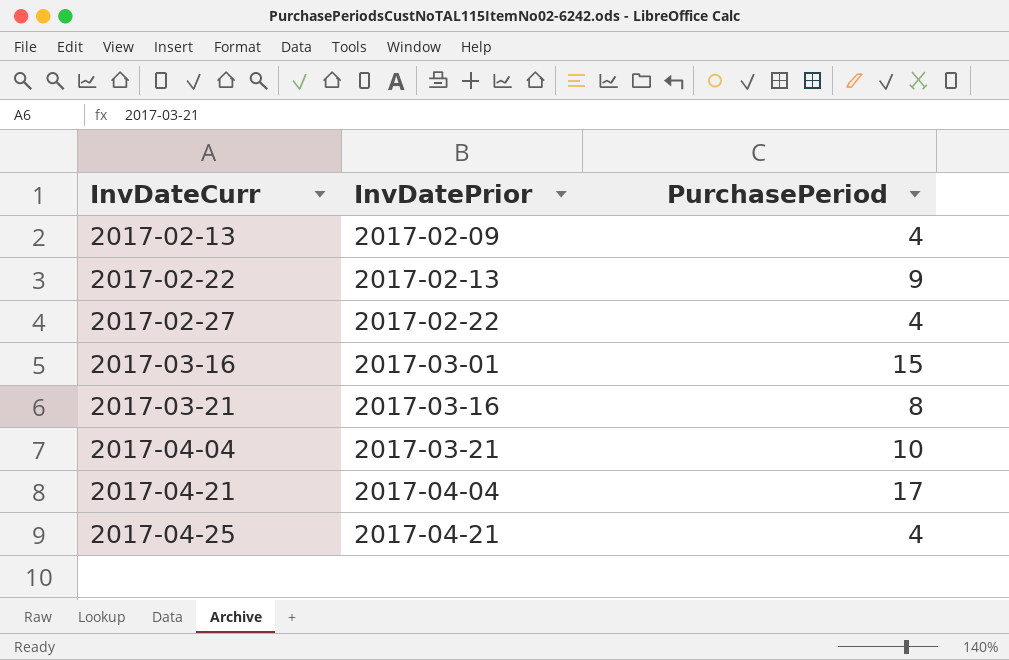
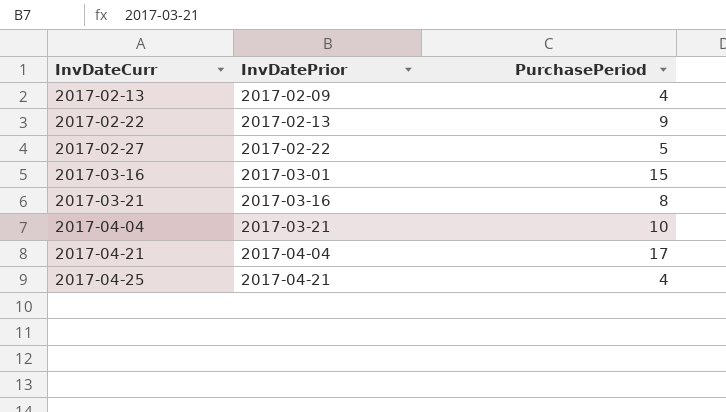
2017-02-27 | PurchasePeriod: 4 -> 5

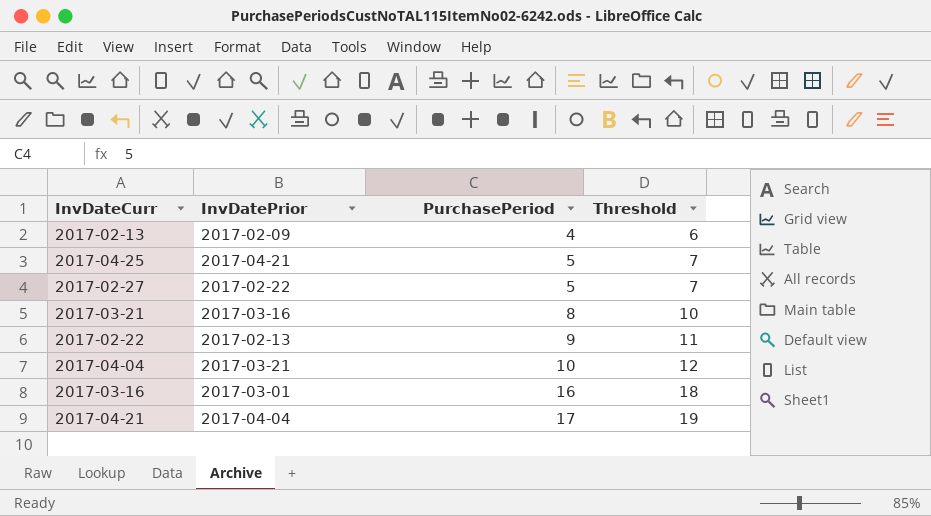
row order: InvDateCurr ascending -> PurchasePeriod ascending
column Threshold | formula: none -> [PurchasePeriod] + 2
2017-04-25 | PurchasePeriod: 4 -> 5
2017-03-16 | PurchasePeriod: 15 -> 16

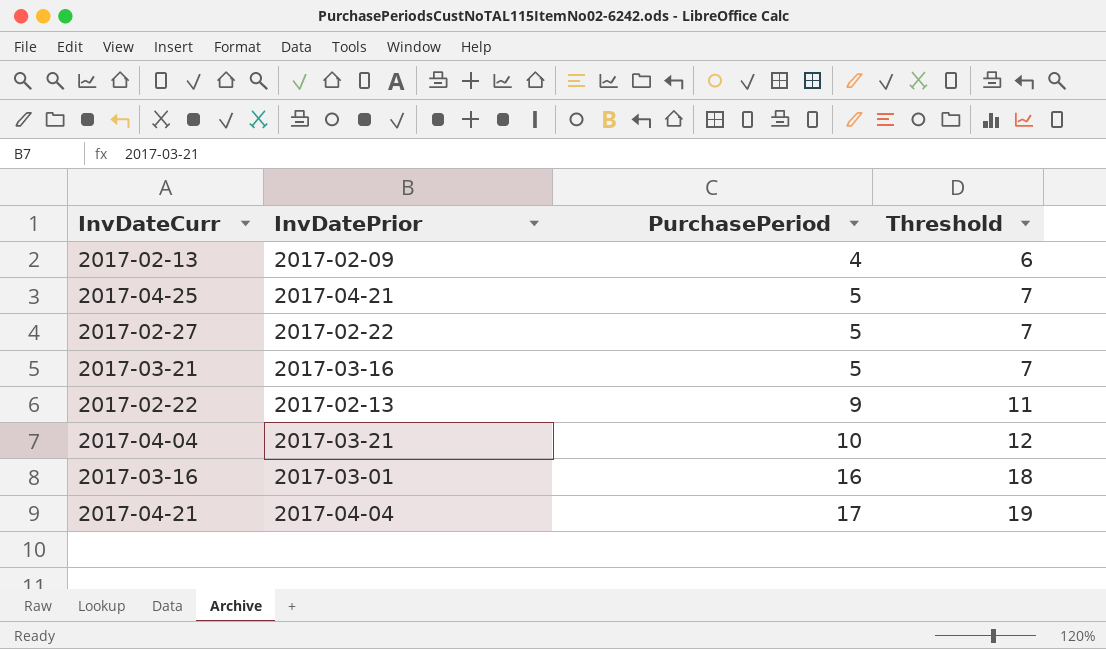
2017-03-21 | PurchasePeriod: 8 -> 5
2017-03-21 | Threshold: 10 -> 7

